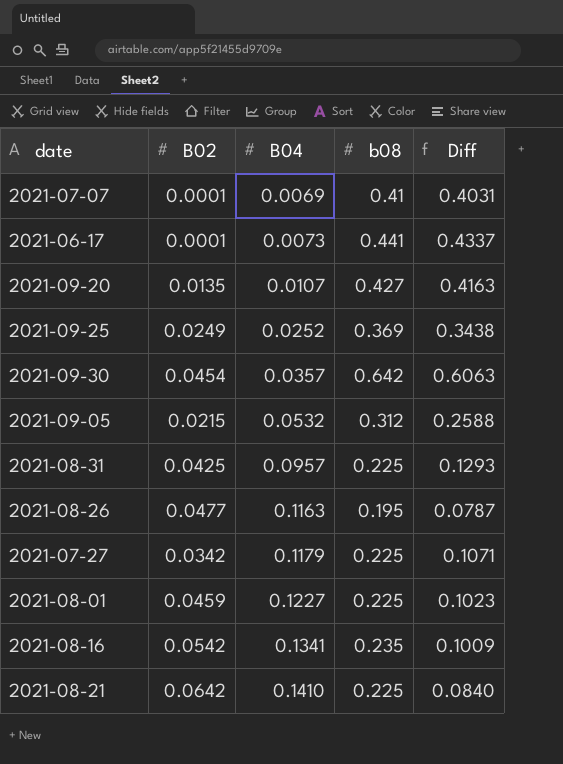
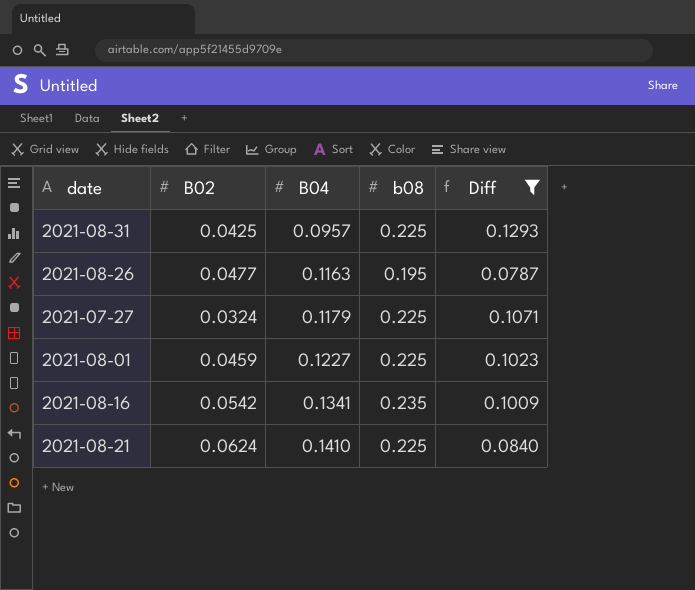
filter: none -> Diff <= 0.1293
2021-07-27 | B02: 0.0342 -> 0.0324
2021-08-21 | B02: 0.0642 -> 0.0624

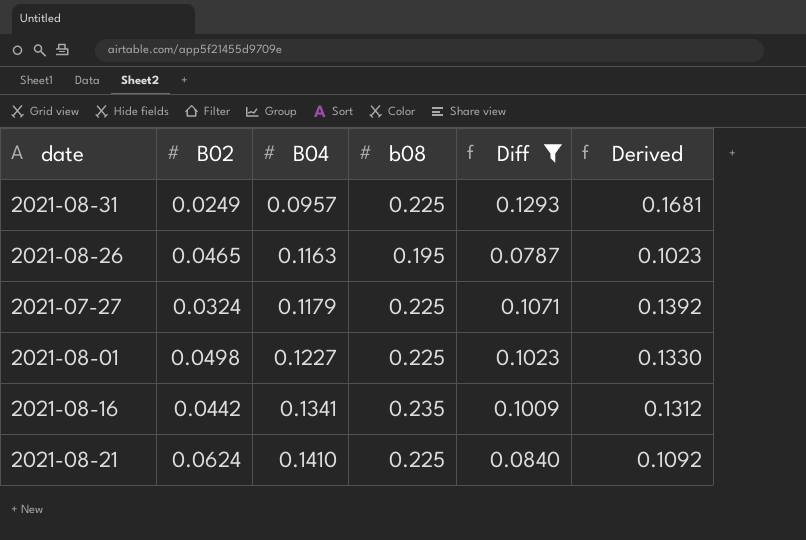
column Derived | formula: none -> [Diff] * 1.3
2021-08-31 | B02: 0.0425 -> 0.0249
2021-08-26 | B02: 0.0477 -> 0.0465
2021-08-01 | B02: 0.0459 -> 0.0498
2021-08-16 | B02: 0.0542 -> 0.0442

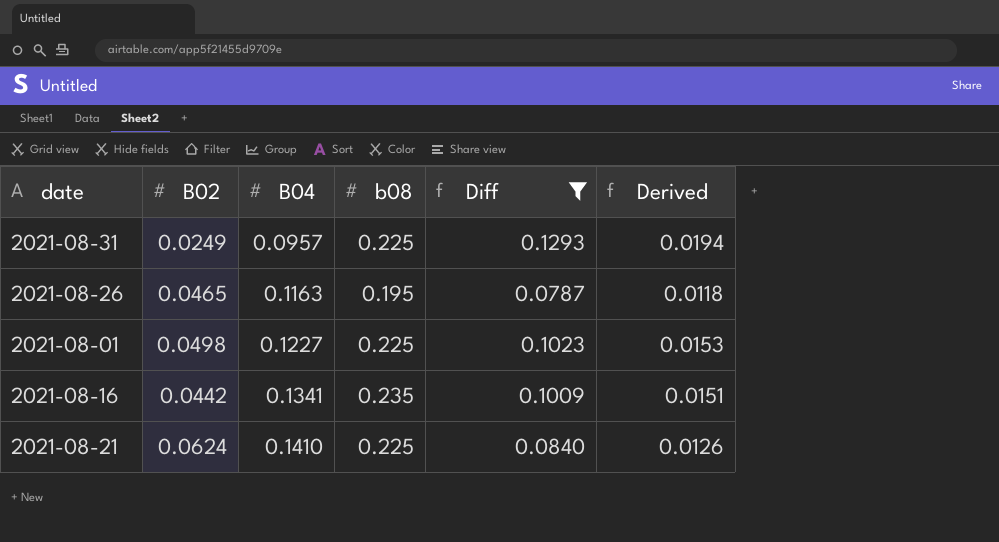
column Derived | formula: [Diff] * 1.3 -> [Diff] * 0.15
row 2021-07-27: 0.0324 | 0.1179 | 0.225 | 0.1071 | 0.1392 -> none

